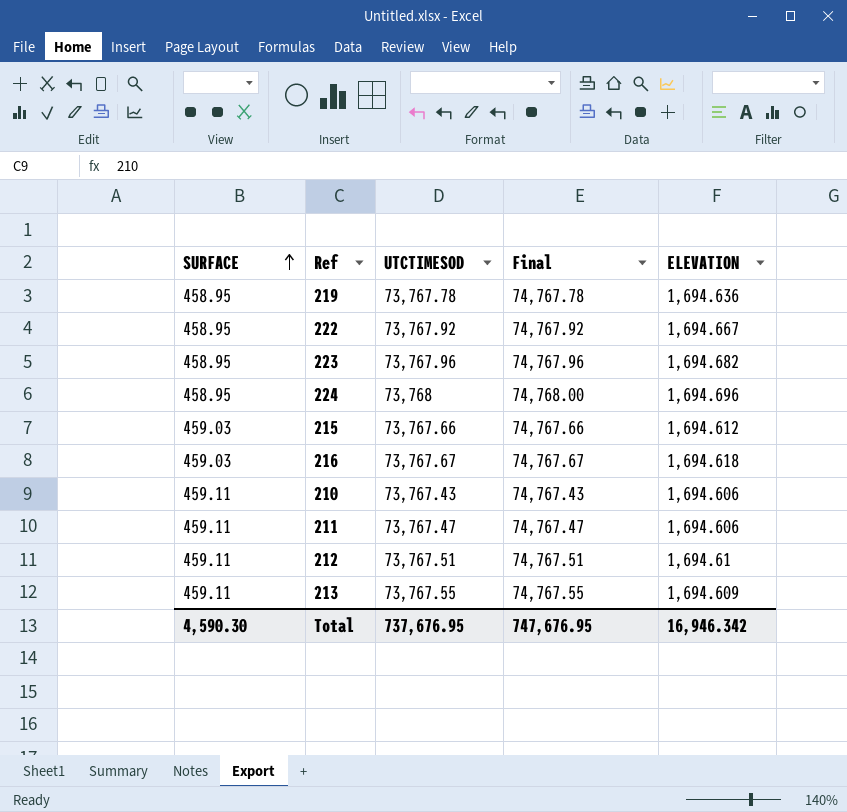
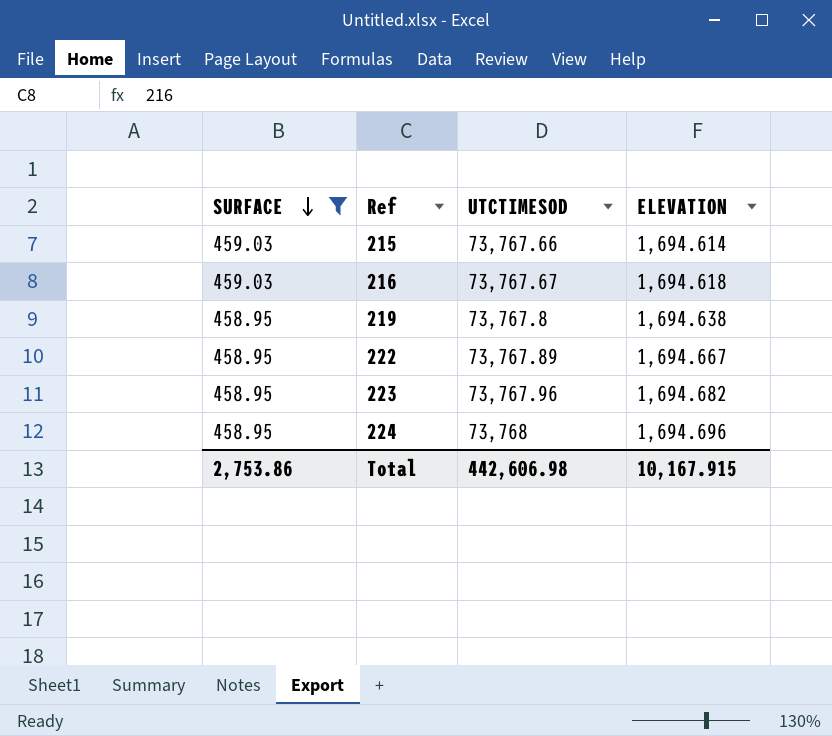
filter: none -> SURFACE != 459.11
row order: SURFACE ascending -> SURFACE descending
column Final | formula: [UTCTIMESOD] + 1000 -> none
215 | ELEVATION: 1,694.612 -> 1,694.614
219 | UTCTIMESOD: 73,767.78 -> 73,767.8
219 | ELEVATION: 1,694.636 -> 1,694.638
222 | UTCTIMESOD: 73,767.92 -> 73,767.89
Total | SURFACE: 4,590.30 -> 2,753.86
Total | UTCTIMESOD: 737,676.95 -> 442,606.98
Total | ELEVATION: 16,946.342 -> 10,167.915

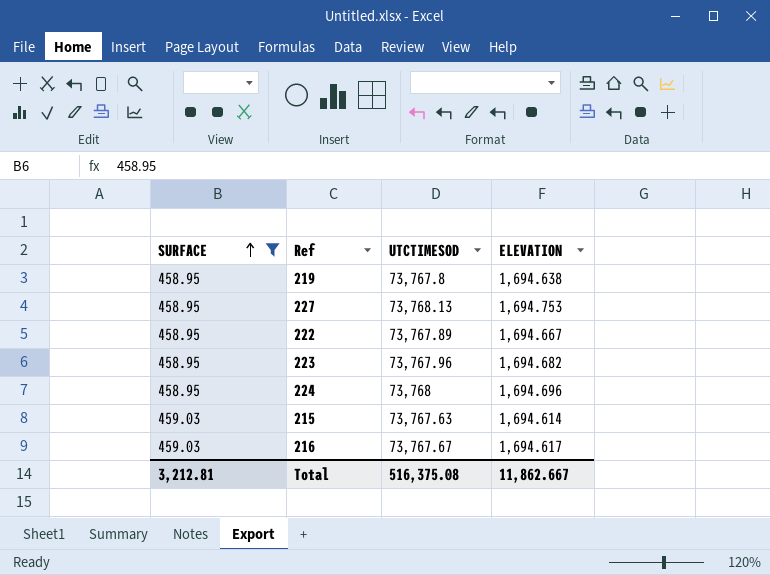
row order: SURFACE descending -> SURFACE ascending
row 227: none -> 458.95 | 73,768.13 | 1,694.753
215 | UTCTIMESOD: 73,767.66 -> 73,767.63
216 | ELEVATION: 1,694.618 -> 1,694.617
Total | SURFACE: 2,753.86 -> 3,212.81
Total | UTCTIMESOD: 442,606.98 -> 516,375.08
Total | ELEVATION: 10,167.915 -> 11,862.667

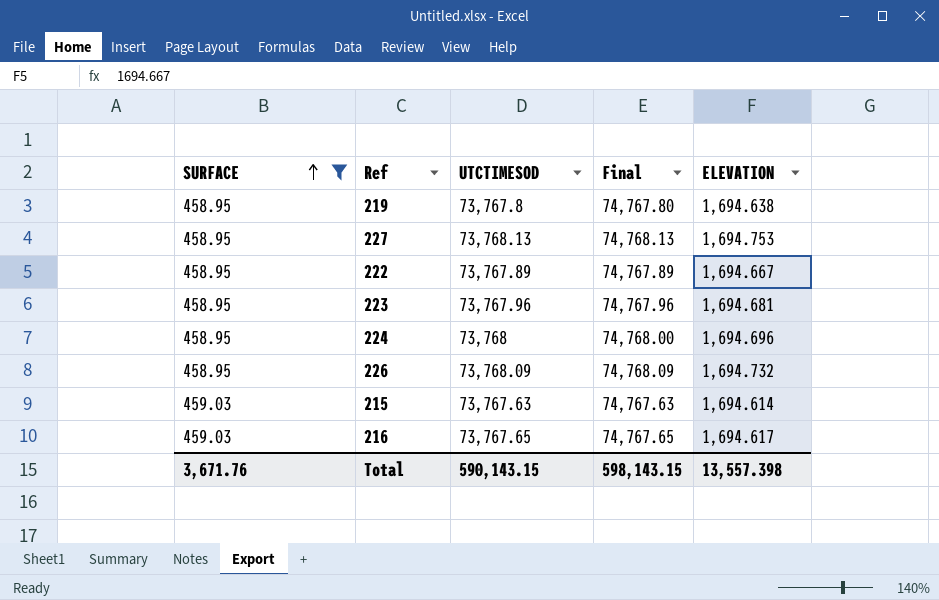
column Final | formula: none -> [UTCTIMESOD] + 1000
223 | ELEVATION: 1,694.682 -> 1,694.681
row 226: none -> 458.95 | 73,768.09 | 74,768.09 | 1,694.732
216 | UTCTIMESOD: 73,767.67 -> 73,767.65
Total | SURFACE: 3,212.81 -> 3,671.76
Total | UTCTIMESOD: 516,375.08 -> 590,143.15
Total | ELEVATION: 11,862.667 -> 13,557.398

